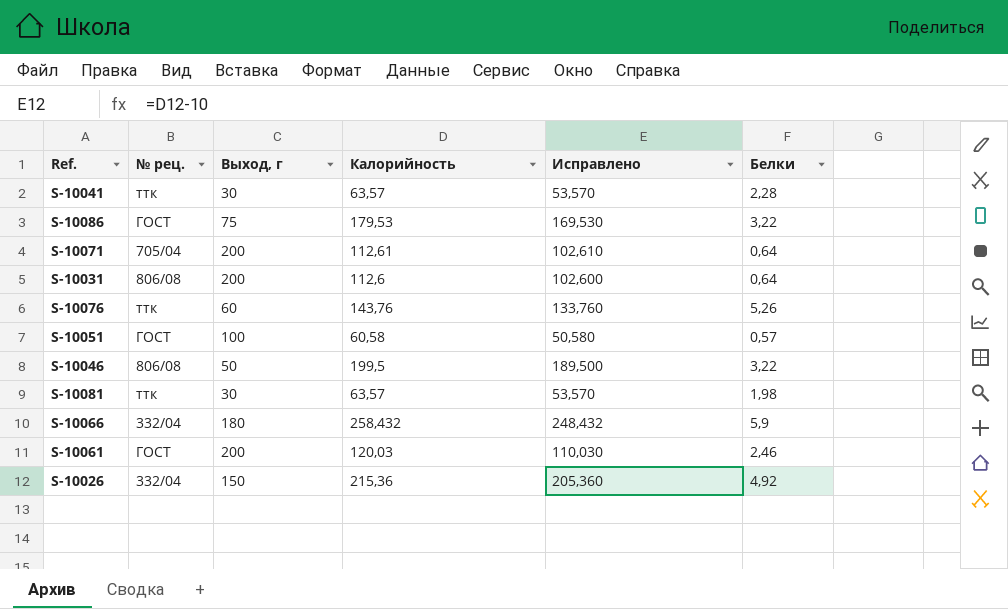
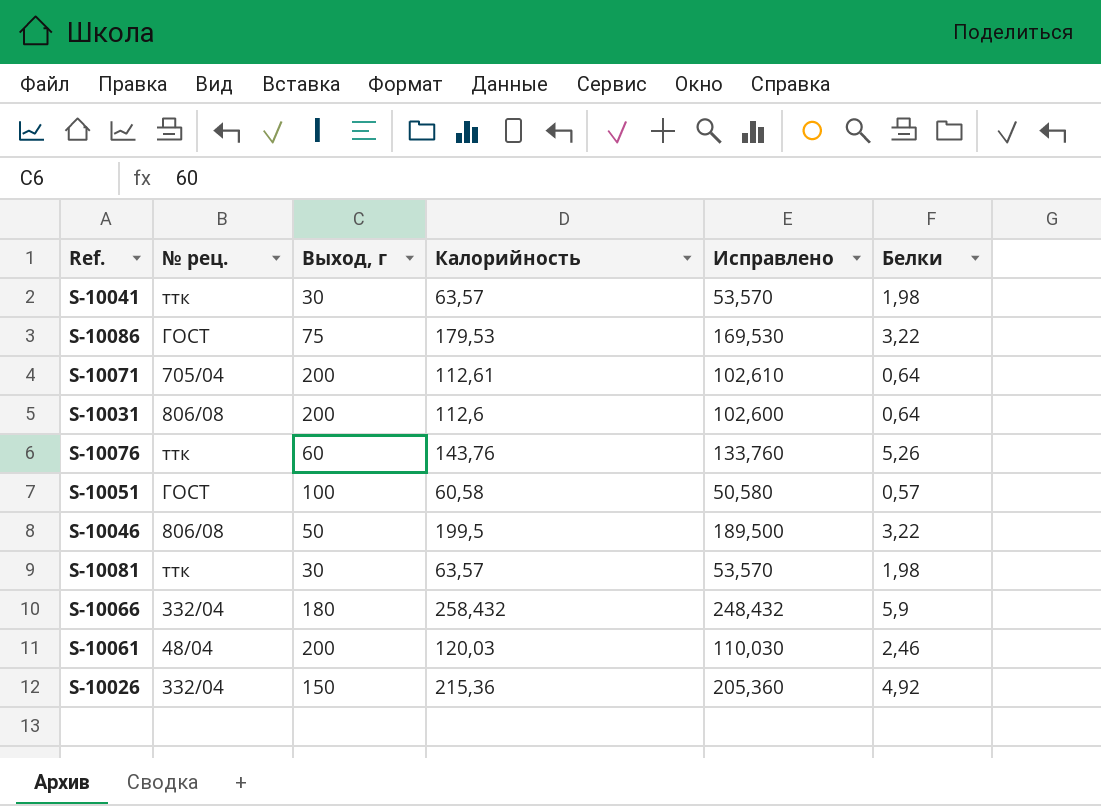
S-10041 | Белки: 2,28 -> 1,98
S-10061 | № рец.: ГОСТ -> 48/04

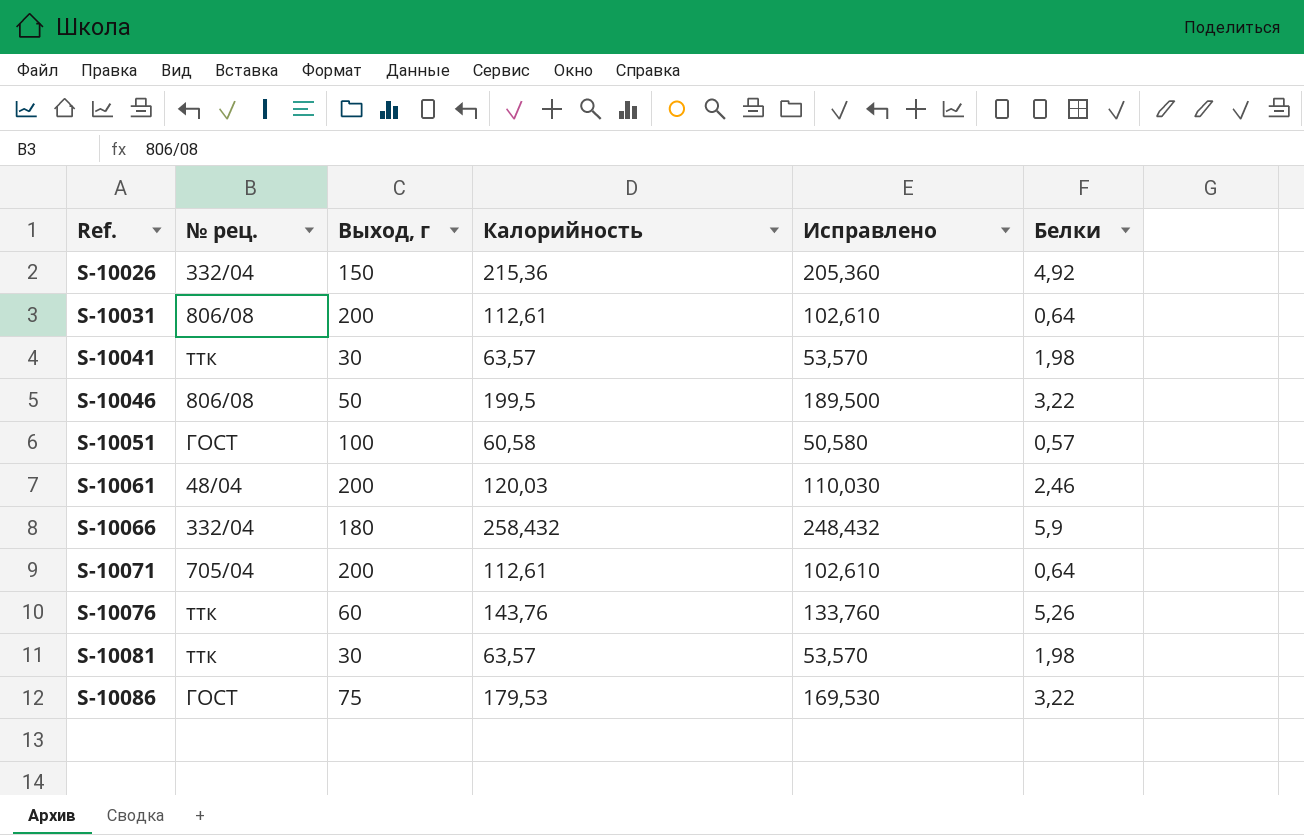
row order: none -> Ref. ascending
S-10031 | Калорийность: 112,6 -> 112,61
S-10031 | Исправлено: 102,600 -> 102,610

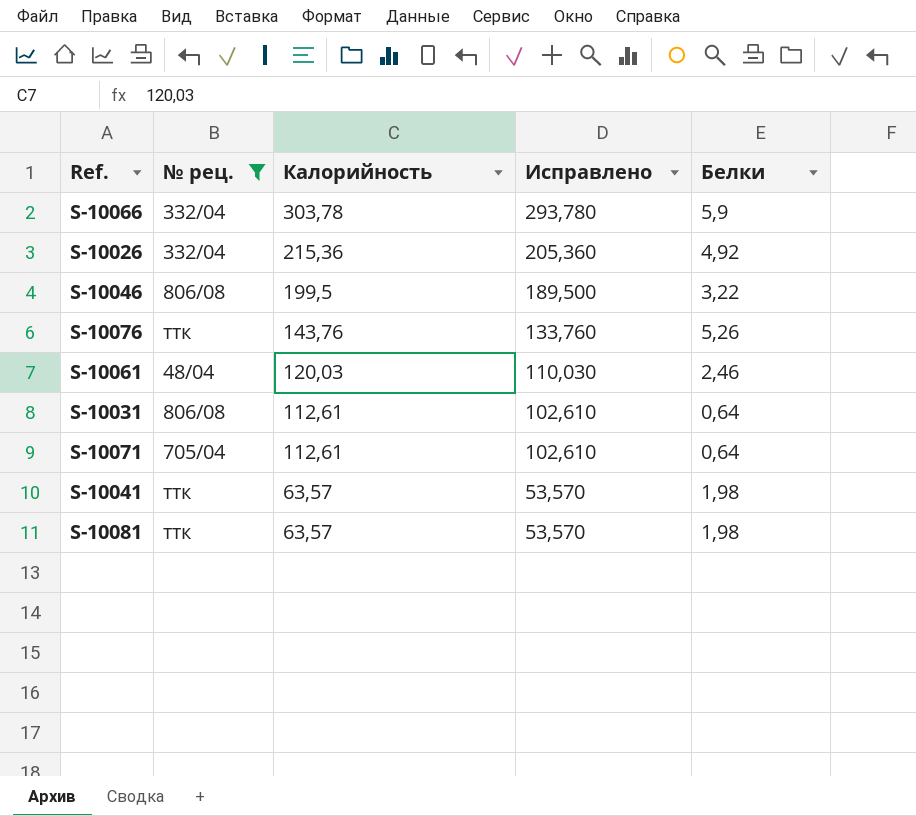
filter: none -> № рец. != ГОСТ
row order: Ref. ascending -> Калорийность descending
column Выход, г | position: 3 -> none
S-10066 | Калорийность: 258,432 -> 303,78
S-10066 | Исправлено: 248,432 -> 293,780

